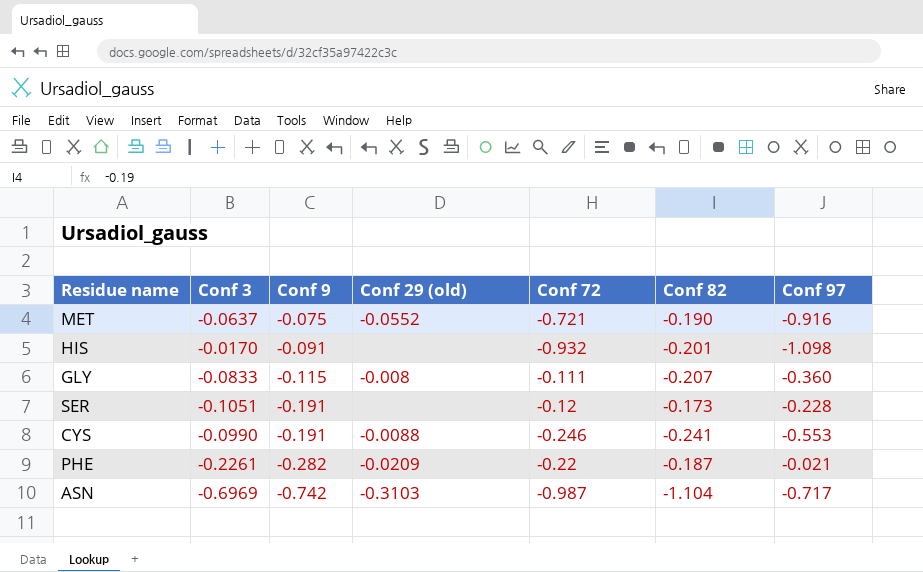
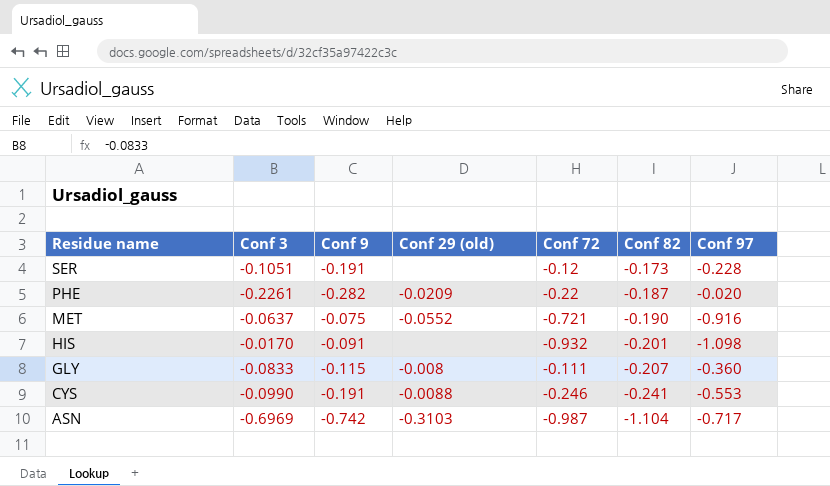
row order: Conf 9 descending -> Residue name descending
PHE | Conf 97: -0.021 -> -0.020

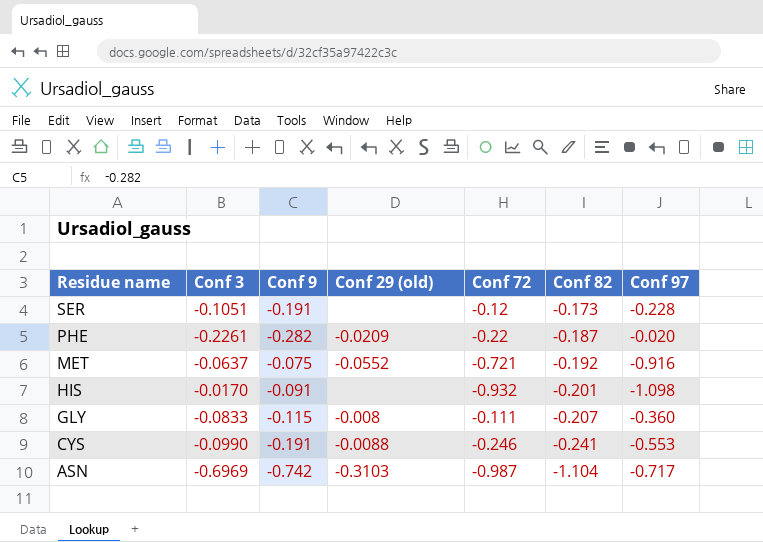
MET | Conf 82: -0.190 -> -0.192

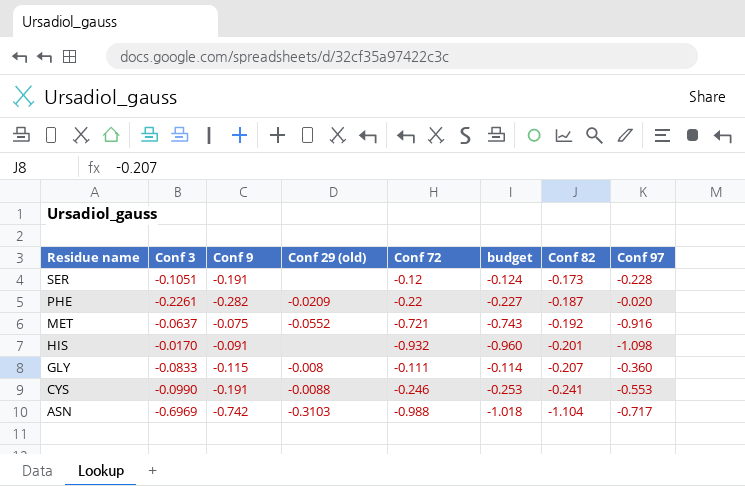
column budget | formula: none -> [Conf 72] * 1.03
ASN | Conf 72: -0.987 -> -0.988

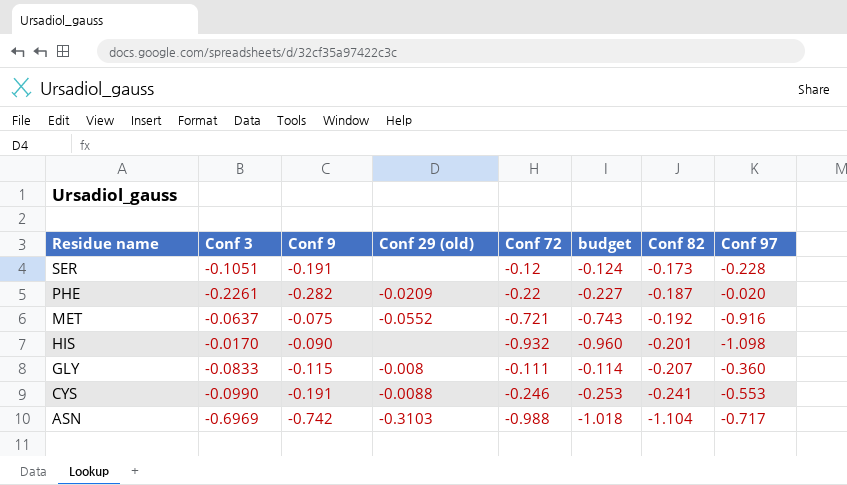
HIS | Conf 9: -0.091 -> -0.090

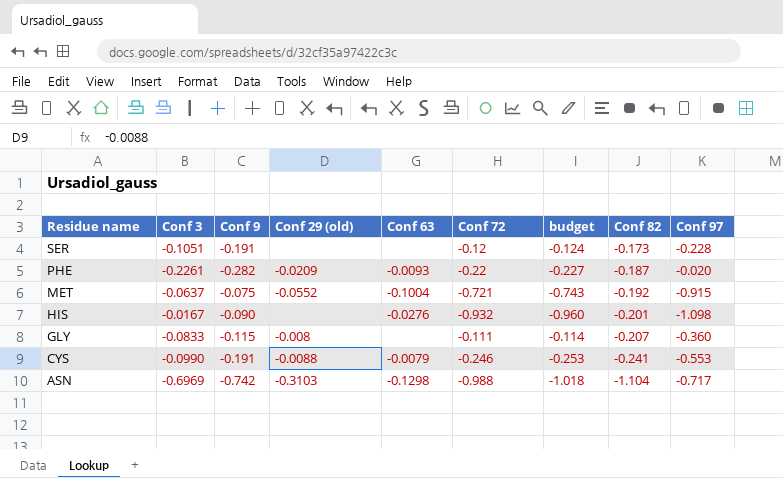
column Conf 63 | position: none -> 5
MET | Conf 97: -0.916 -> -0.915
HIS | Conf 3: -0.0170 -> -0.0167

